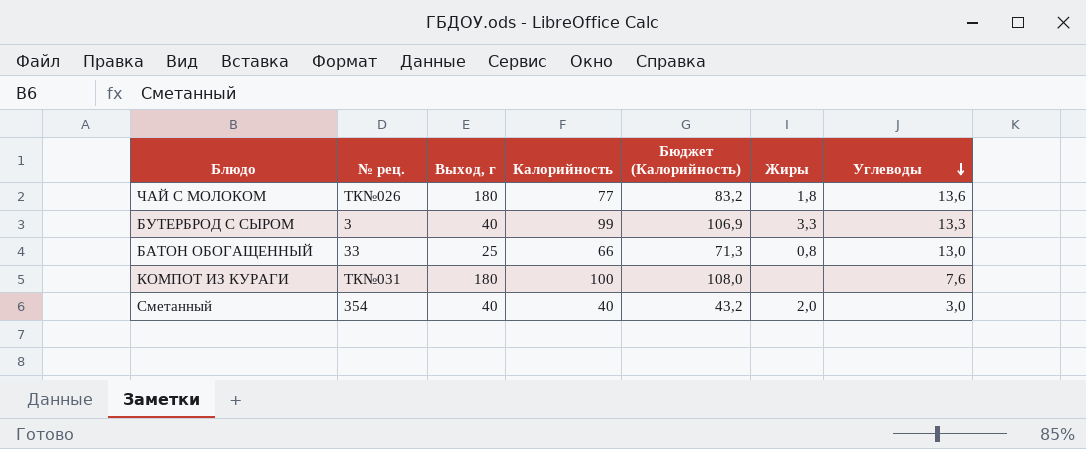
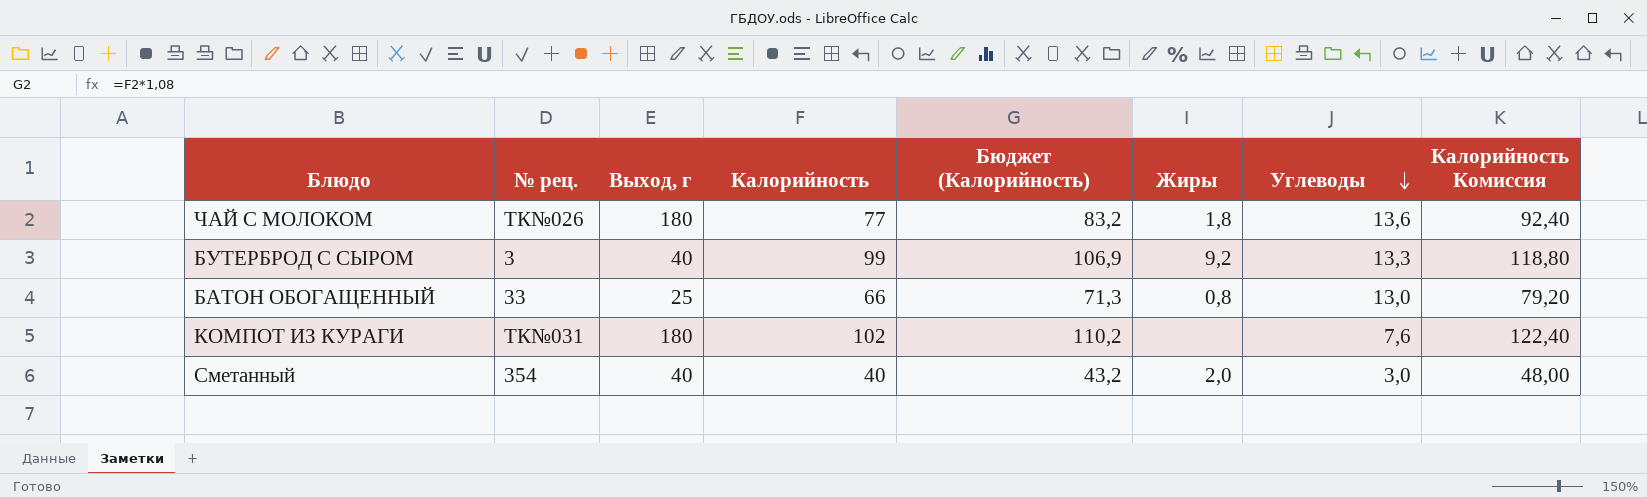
column Калорийность Комиссия | formula: none -> [Калорийность] * 1,2
БУТЕРБРОД С СЫРОМ | Жиры: 3,3 -> 9,2
КОМПОТ ИЗ КУРАГИ | Калорийность: 100 -> 102
КОМПОТ ИЗ КУРАГИ | Бюджет (Калорийность): 108,0 -> 110,2

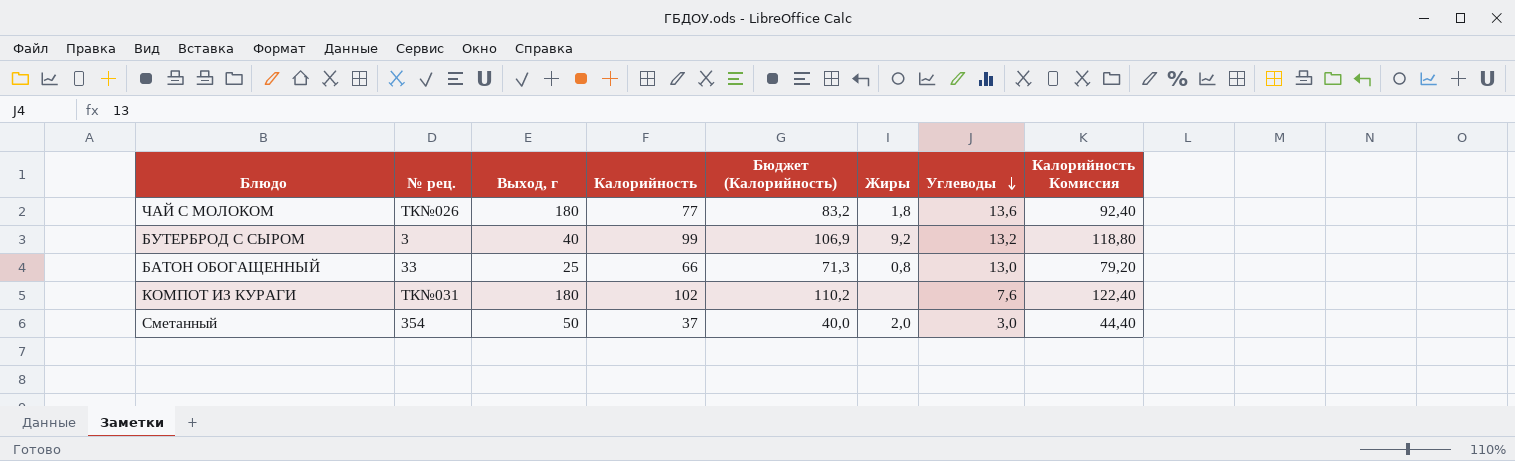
БУТЕРБРОД С СЫРОМ | Углеводы: 13,3 -> 13,2
Сметанный | Выход, г: 40 -> 50
Сметанный | Калорийность: 40 -> 37
Сметанный | Бюджет (Калорийность): 43,2 -> 40,0
Сметанный | Калорийность Комиссия: 48,00 -> 44,40

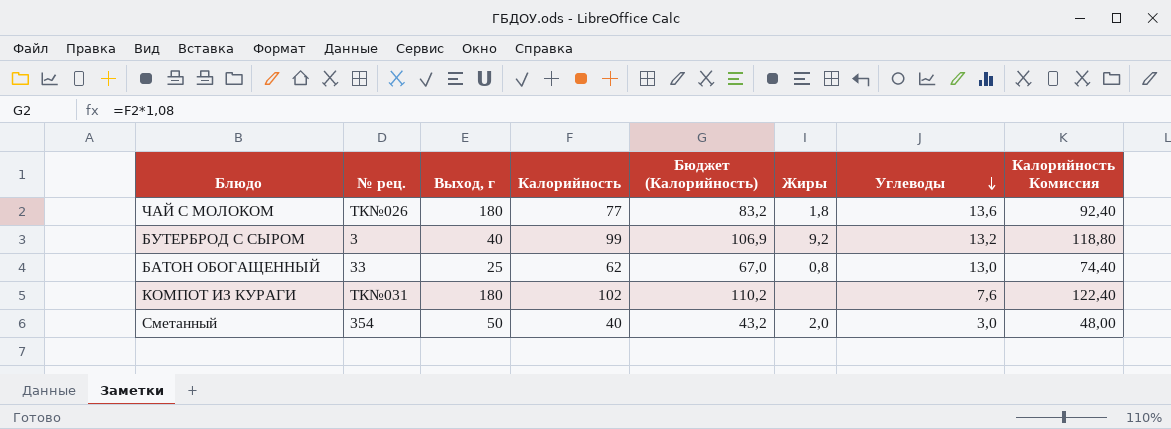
БАТОН ОБОГАЩЕННЫЙ | Калорийность: 66 -> 62
БАТОН ОБОГАЩЕННЫЙ | Бюджет (Калорийность): 71,3 -> 67,0
БАТОН ОБОГАЩЕННЫЙ | Калорийность Комиссия: 79,20 -> 74,40
Сметанный | Калорийность: 37 -> 40
Сметанный | Бюджет (Калорийность): 40,0 -> 43,2
Сметанный | Калорийность Комиссия: 44,40 -> 48,00

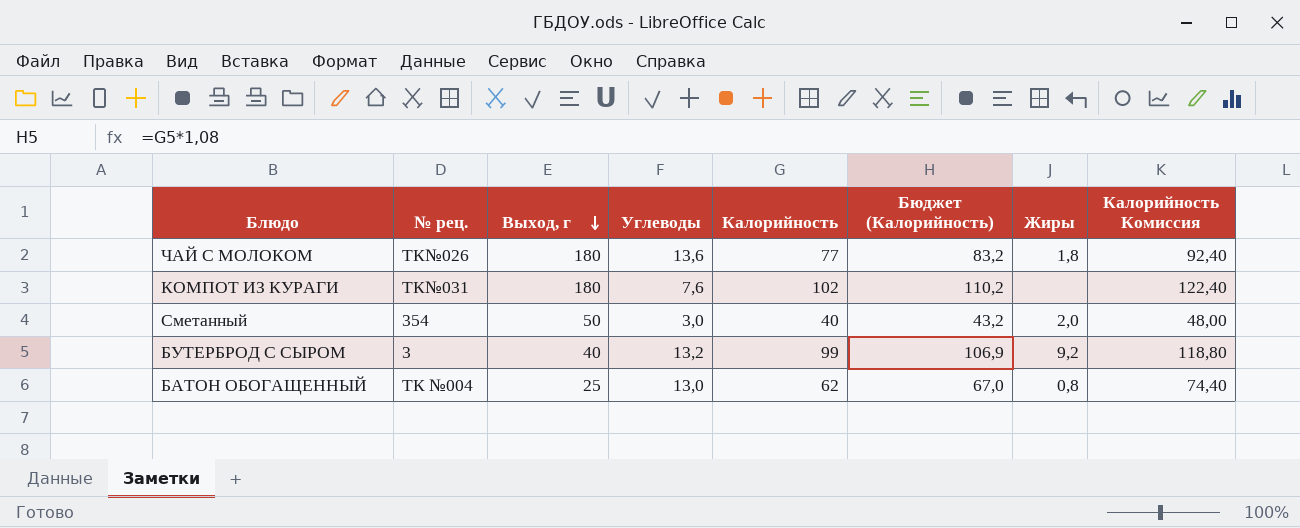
row order: Углеводы descending -> Выход, г descending
column Углеводы | position: 7 -> 4
БАТОН ОБОГАЩЕННЫЙ | № рец.: 33 -> ТК №004

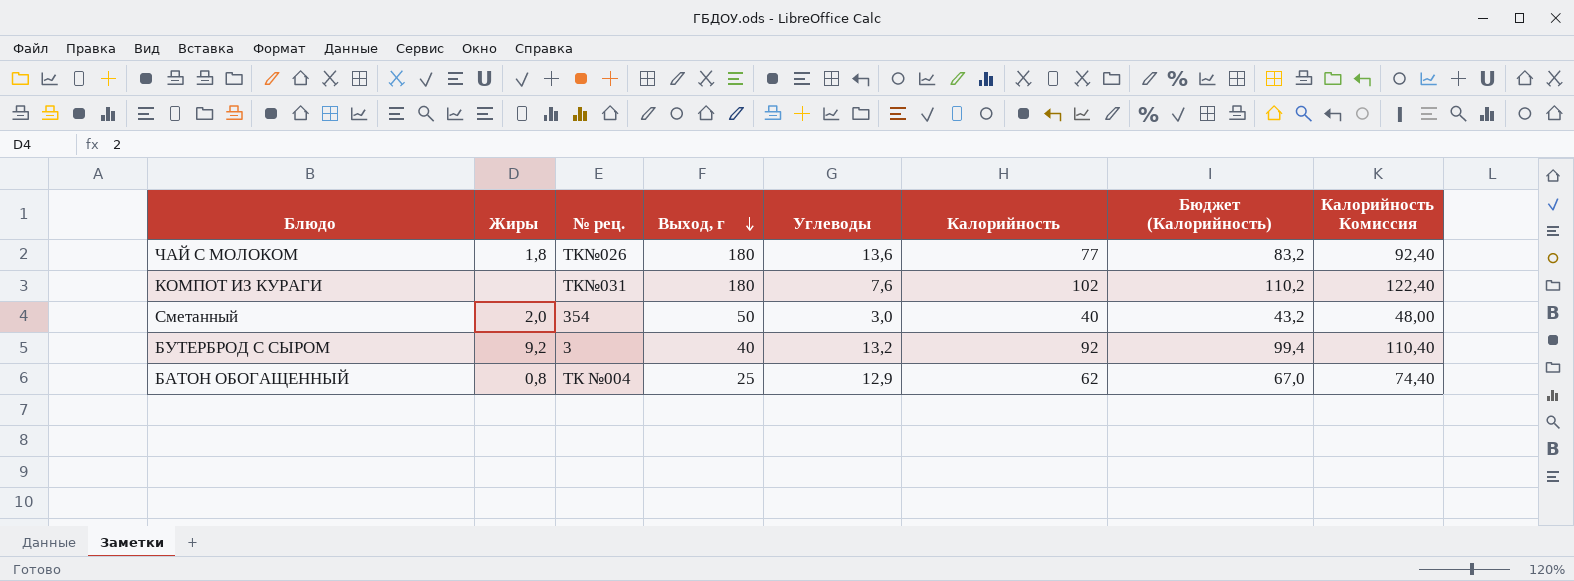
column Жиры | position: 7 -> 2
БУТЕРБРОД С СЫРОМ | Калорийность: 99 -> 92
БУТЕРБРОД С СЫРОМ | Бюджет (Калорийность): 106,9 -> 99,4
БУТЕРБРОД С СЫРОМ | Калорийность Комиссия: 118,80 -> 110,40
БАТОН ОБОГАЩЕННЫЙ | Углеводы: 13,0 -> 12,9

